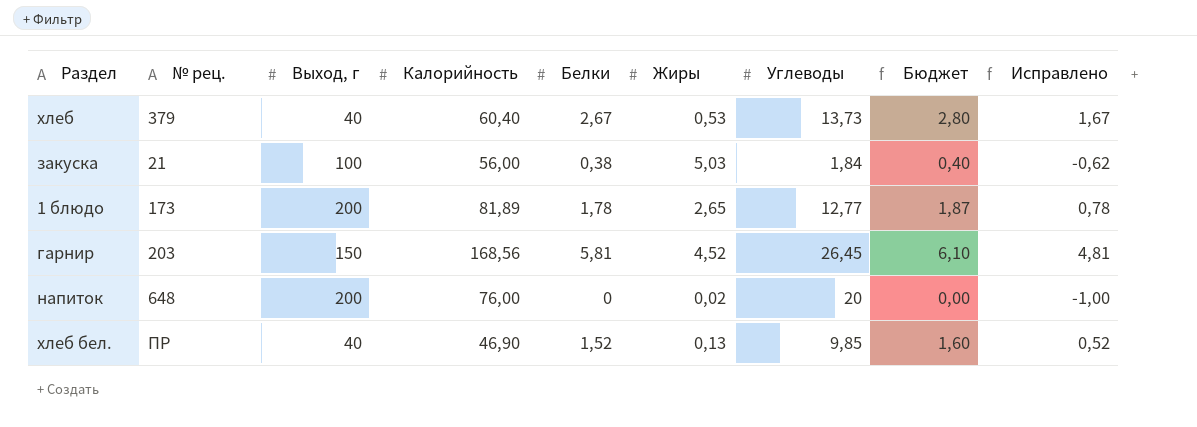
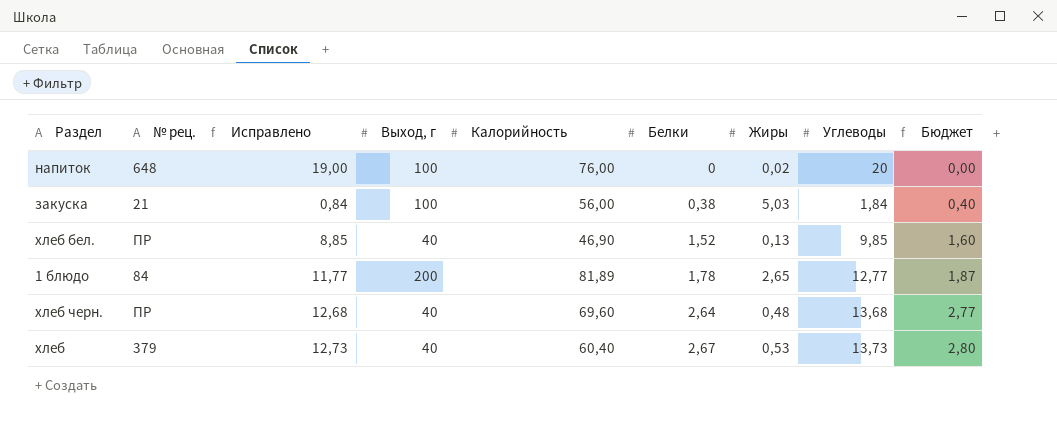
row order: none -> Белки ascending
column Исправлено | formula: [Белки] - 1 -> [Углеводы] - 1
column Исправлено | position: 9 -> 3
row гарнир: 203 | 150 | 168,56 | 5,81 | 4,52 | 26,45 | 6,10 | 4,81 -> none
напиток | Выход, г: 200 -> 100
1 блюдо | № рец.: 173 -> 84
row хлеб черн.: none -> ПР | 12,68 | 40 | 69,60 | 2,64 | 0,48 | 13,68 | 2,77

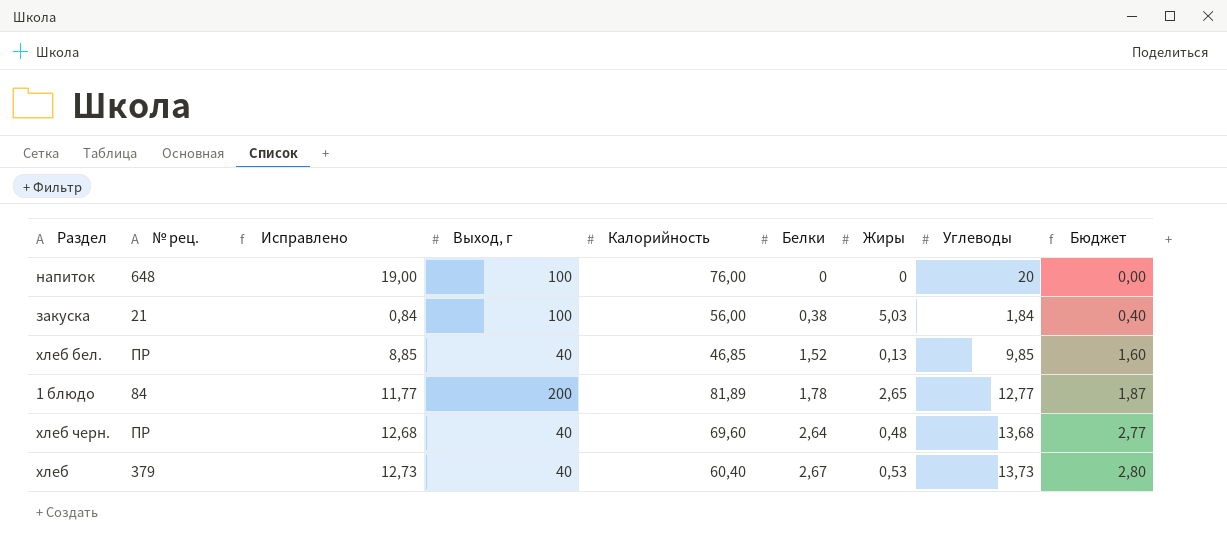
напиток | Жиры: 0,02 -> 0
хлеб бел. | Калорийность: 46,90 -> 46,85

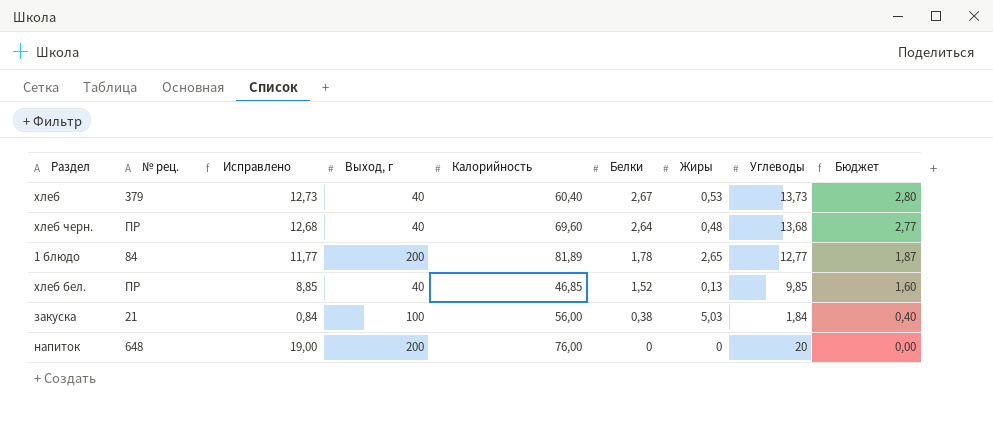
row order: Белки ascending -> Белки descending
напиток | Выход, г: 100 -> 200

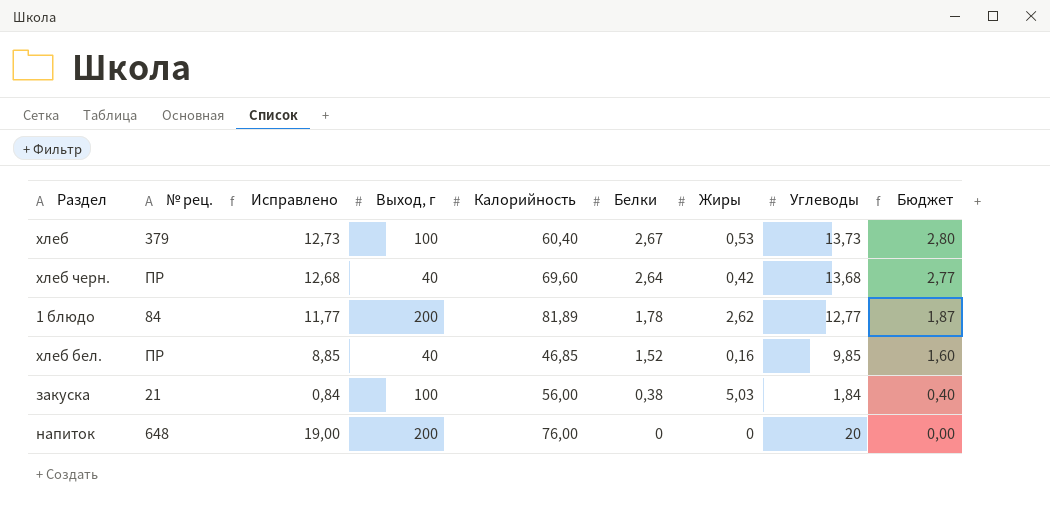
хлеб | Выход, г: 40 -> 100
хлеб черн. | Жиры: 0,48 -> 0,42
1 блюдо | Жиры: 2,65 -> 2,62
хлеб бел. | Жиры: 0,13 -> 0,16

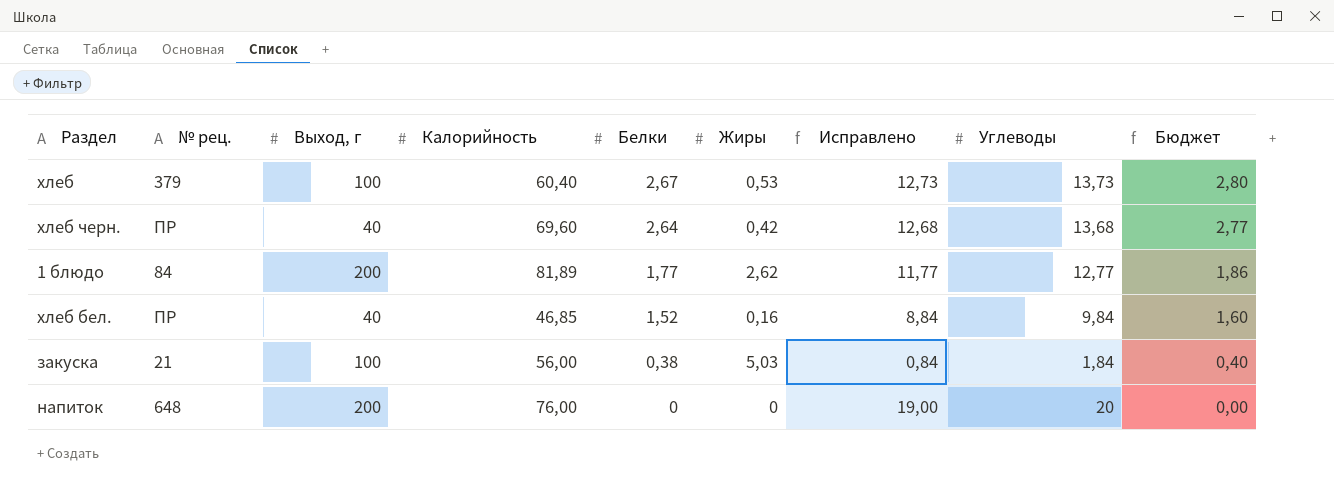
column Исправлено | position: 3 -> 7
1 блюдо | Белки: 1,78 -> 1,77
1 блюдо | Бюджет: 1,87 -> 1,86
хлеб бел. | Исправлено: 8,85 -> 8,84
хлеб бел. | Углеводы: 9,85 -> 9,84

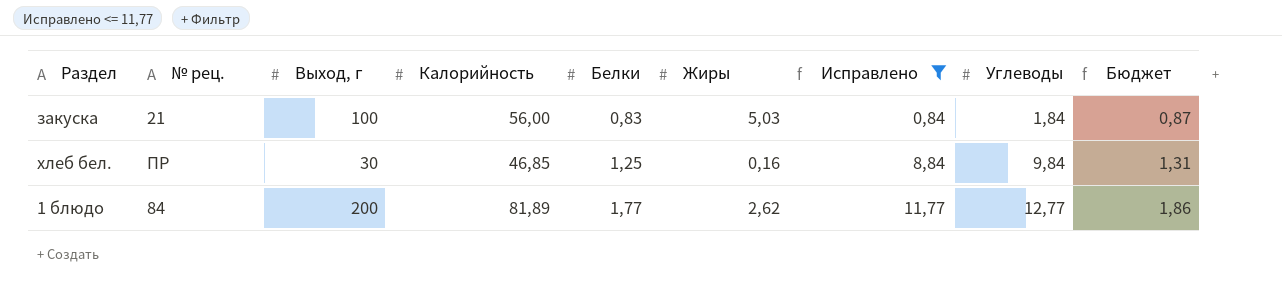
filter: none -> Исправлено <= 11,77
row order: Белки descending -> Белки ascending
закуска | Белки: 0,38 -> 0,83
закуска | Бюджет: 0,40 -> 0,87
хлеб бел. | Выход, г: 40 -> 30
хлеб бел. | Белки: 1,52 -> 1,25
хлеб бел. | Бюджет: 1,60 -> 1,31

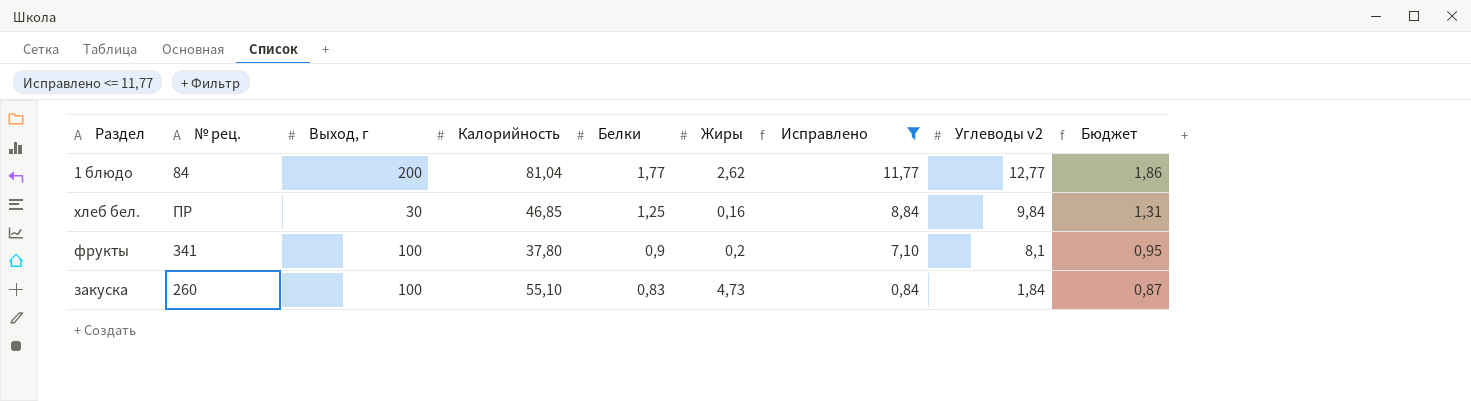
row order: Белки ascending -> Белки descending
column name: Углеводы -> Углеводы v2
1 блюдо | Калорийность: 81,89 -> 81,04
row фрукты: none -> 341 | 100 | 37,80 | 0,9 | 0,2 | 7,10 | 8,1 | 0,95
закуска | № рец.: 21 -> 260
закуска | Калорийность: 56,00 -> 55,10
закуска | Жиры: 5,03 -> 4,73

